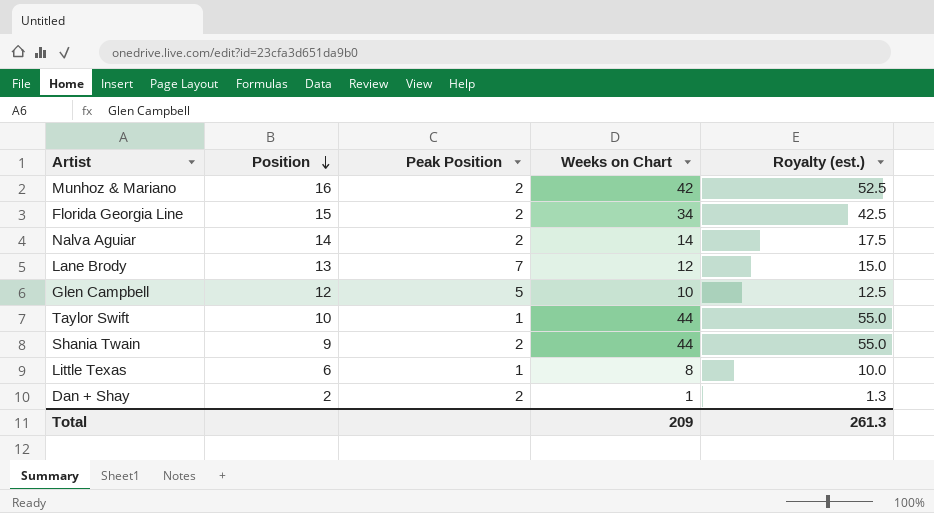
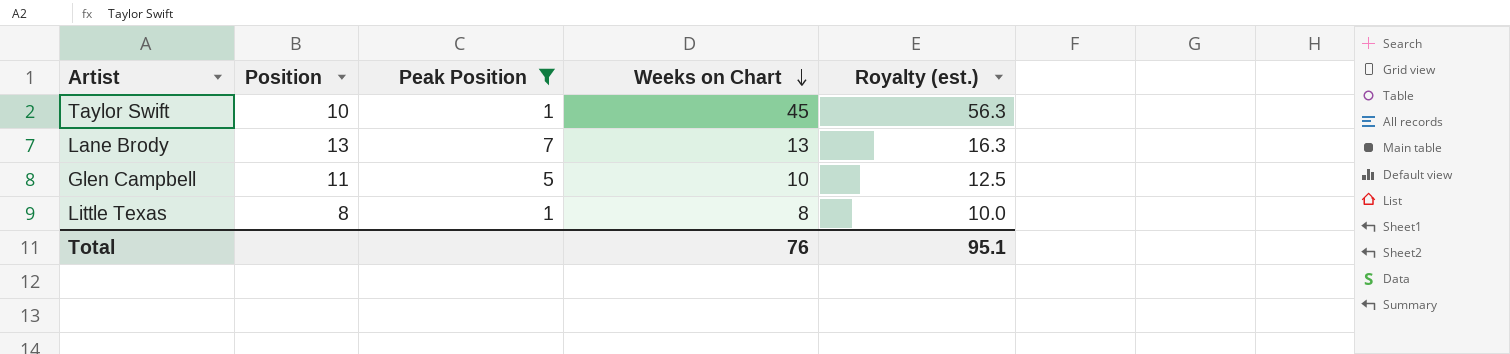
filter: none -> Peak Position != 2
row order: Position descending -> Weeks on Chart descending
Taylor Swift | Weeks on Chart: 44 -> 45
Taylor Swift | Royalty (est.): 55.0 -> 56.3
Lane Brody | Weeks on Chart: 12 -> 13
Lane Brody | Royalty (est.): 15.0 -> 16.3
Glen Campbell | Position: 12 -> 11
Little Texas | Position: 6 -> 8
Total | Weeks on Chart: 209 -> 76
Total | Royalty (est.): 261.3 -> 95.1

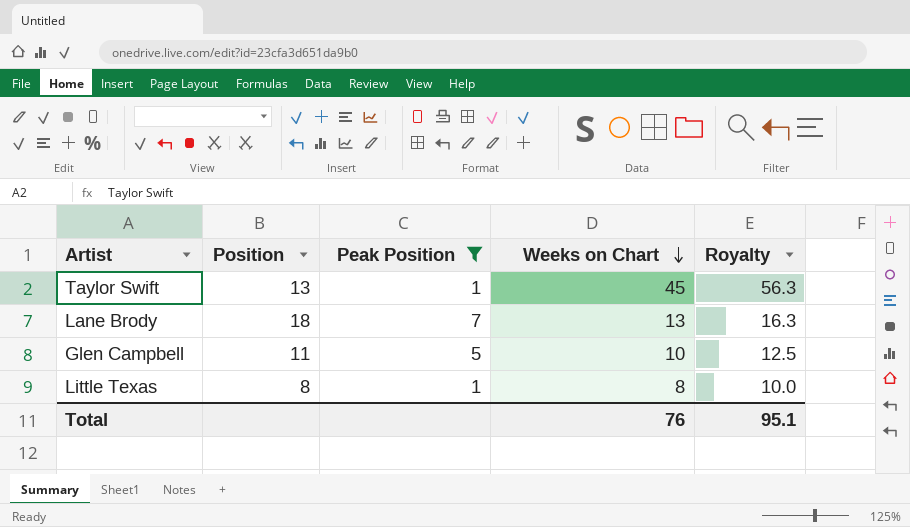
column name: Royalty (est.) -> Royalty
Taylor Swift | Position: 10 -> 13
Lane Brody | Position: 13 -> 18

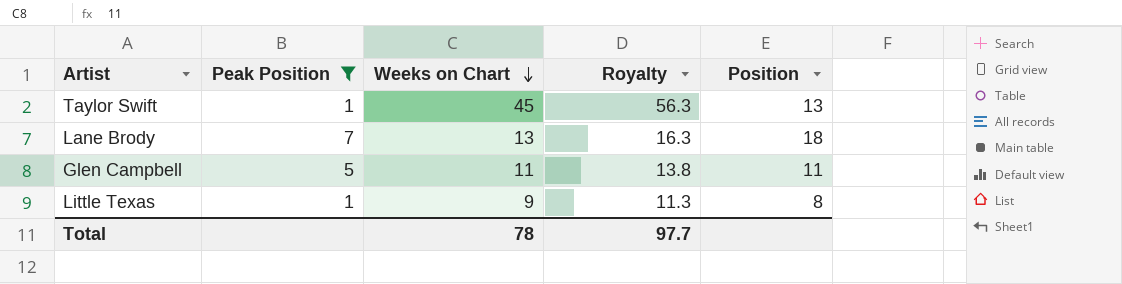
column Position | position: 2 -> 5
Glen Campbell | Weeks on Chart: 10 -> 11
Glen Campbell | Royalty: 12.5 -> 13.8
Little Texas | Weeks on Chart: 8 -> 9
Little Texas | Royalty: 10.0 -> 11.3
Total | Weeks on Chart: 76 -> 78
Total | Royalty: 95.1 -> 97.7

